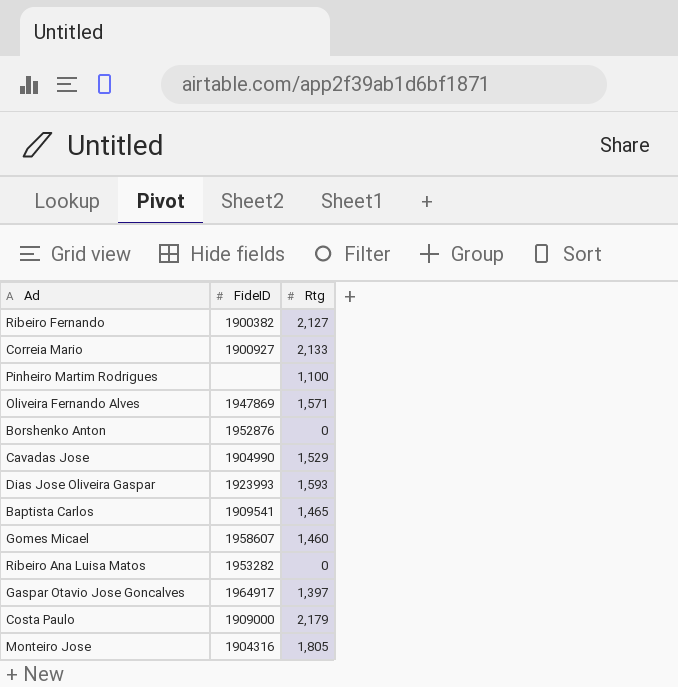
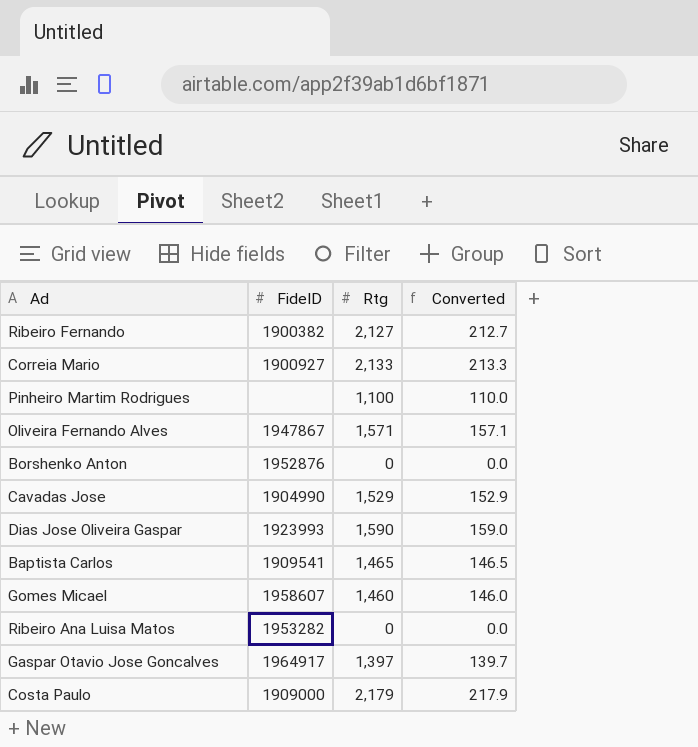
column Converted | formula: none -> [Rtg] * 0.1
row Monteiro Jose: 1904316 | 1,805 -> none
Oliveira Fernando Alves | FideID: 1947869 -> 1947867
Dias Jose Oliveira Gaspar | Rtg: 1,593 -> 1,590

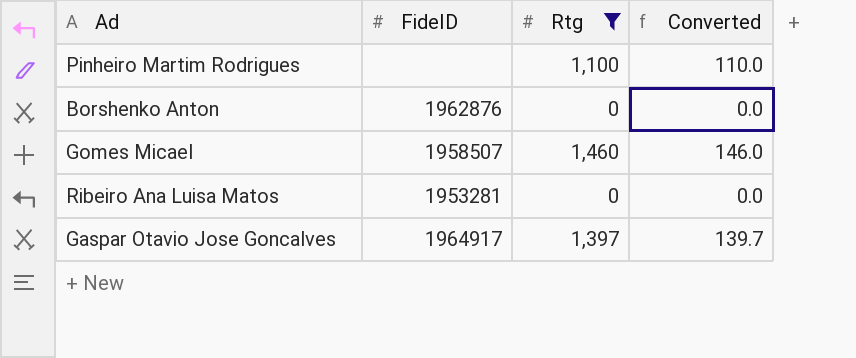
filter: none -> Rtg <= 1,460
Borshenko Anton | FideID: 1952876 -> 1962876
Gomes Micael | FideID: 1958607 -> 1958507
Ribeiro Ana Luisa Matos | FideID: 1953282 -> 1953281

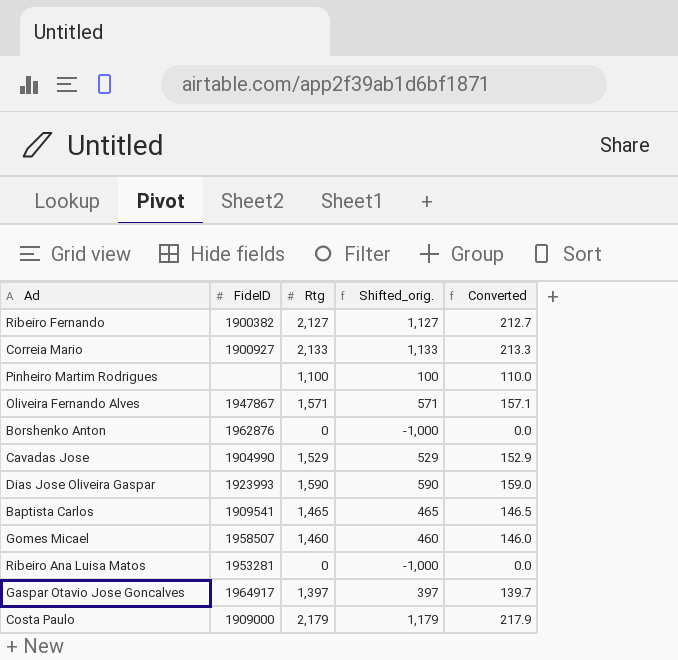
filter: Rtg <= 1,460 -> none
column Shifted_orig. | formula: none -> [Rtg] - 1000

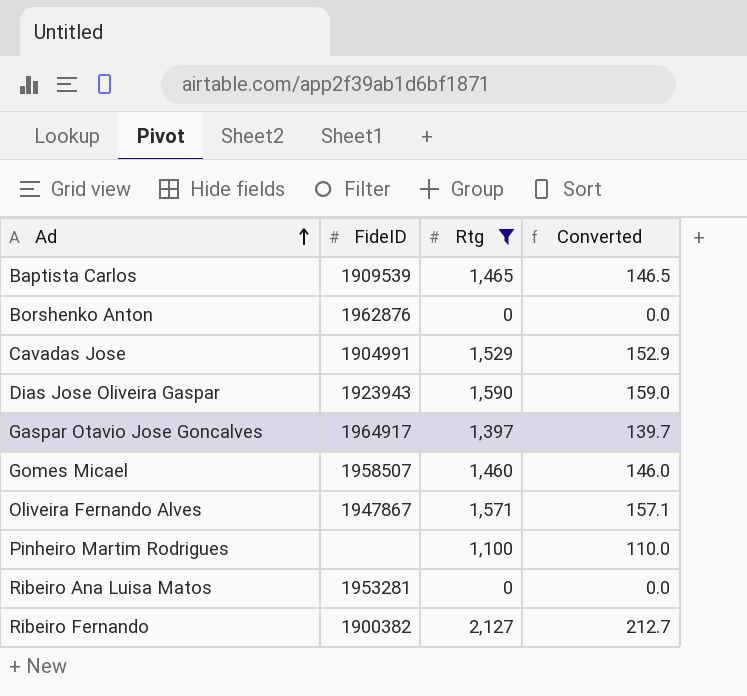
filter: none -> Rtg <= 2,127
row order: none -> Ad ascending
column Shifted_orig. | formula: [Rtg] - 1000 -> none
Baptista Carlos | FideID: 1909541 -> 1909539
Cavadas Jose | FideID: 1904990 -> 1904991
Dias Jose Oliveira Gaspar | FideID: 1923993 -> 1923943

